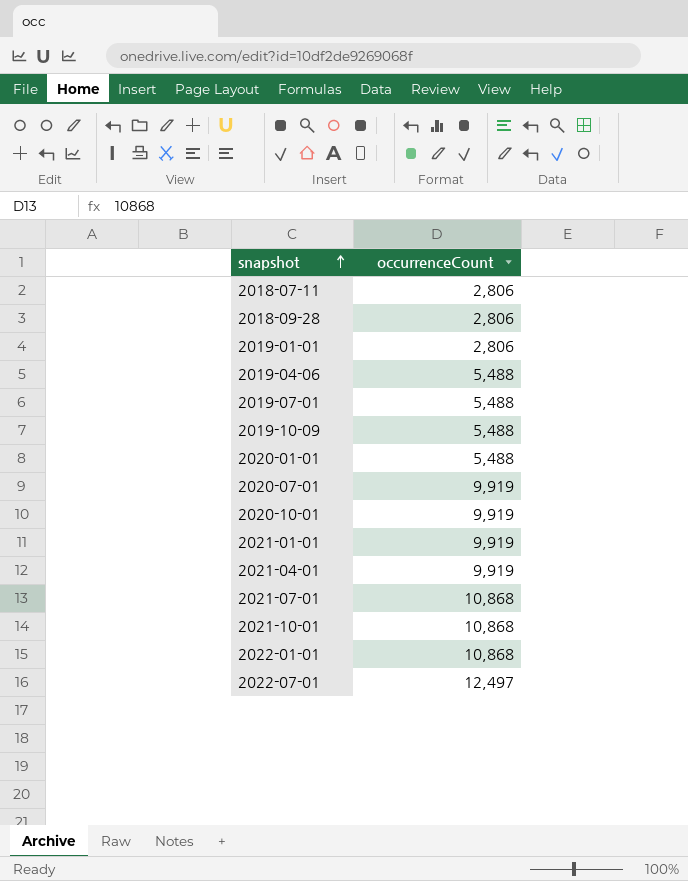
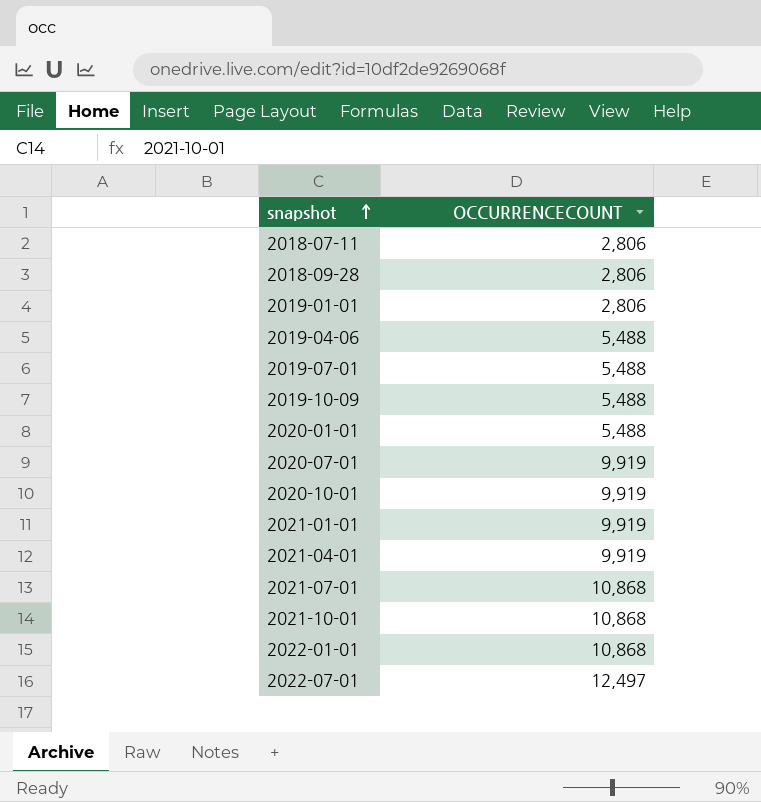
column name: occurrenceCount -> OCCURRENCECOUNT

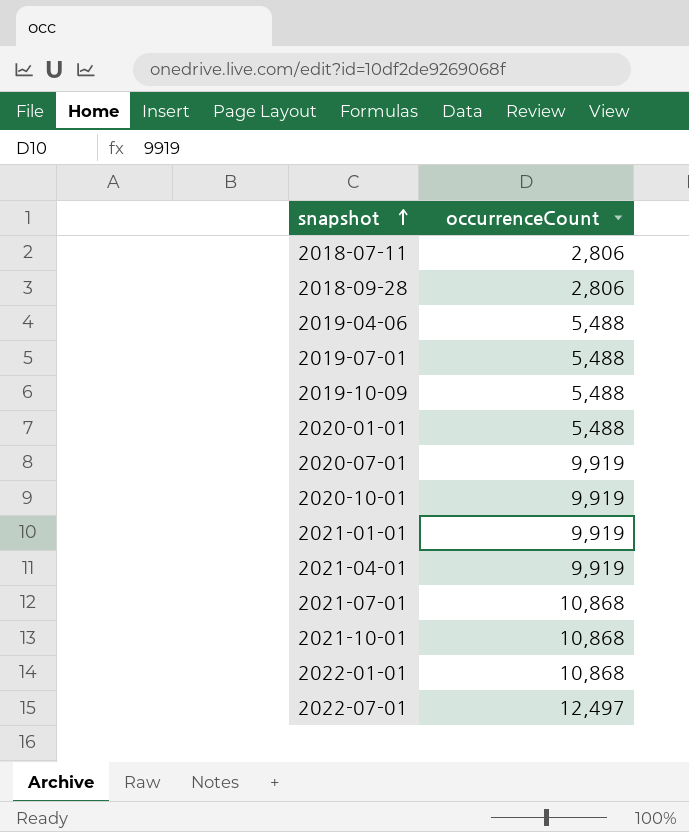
column name: OCCURRENCECOUNT -> occurrenceCount
row 2019-01-01: 2,806 -> none

